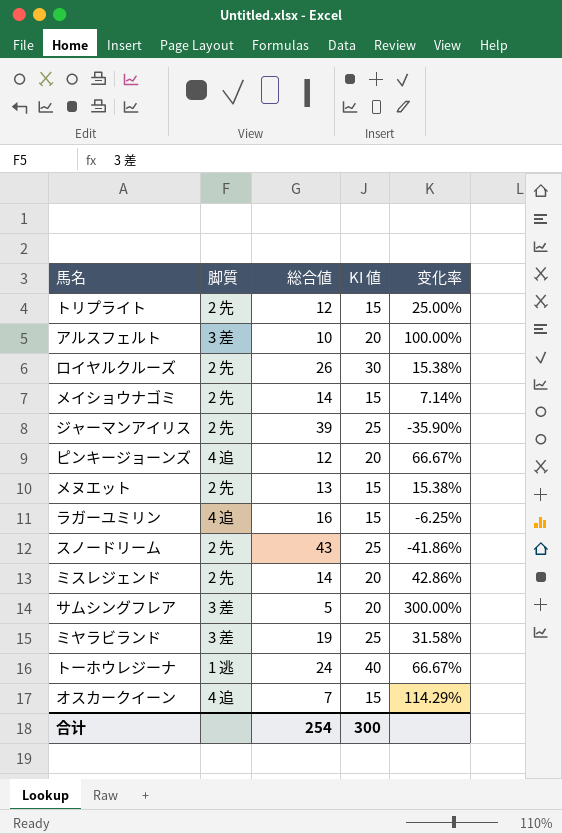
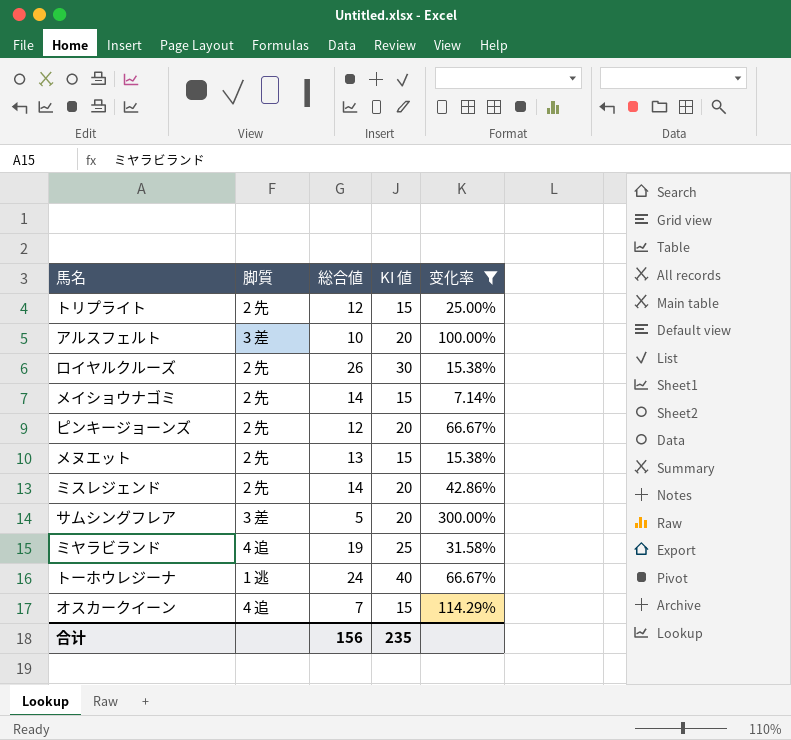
filter: none -> 变化率 >= 7.14%
ピンキージョーンズ | 脚質: 4 追 -> 2 先
ミヤラビランド | 脚質: 3 差 -> 4 追
合计 | 総合値: 254 -> 156
合计 | KI 値: 300 -> 235

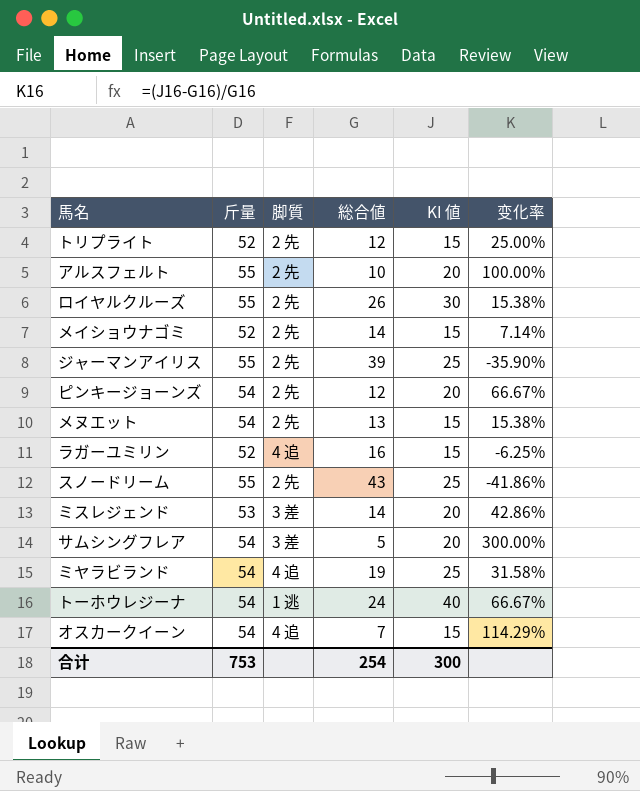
filter: 变化率 >= 7.14% -> none
column 斤量 | position: none -> 2
アルスフェルト | 脚質: 3 差 -> 2 先
ミスレジェンド | 脚質: 2 先 -> 3 差
合计 | 総合値: 156 -> 254
合计 | KI 値: 235 -> 300

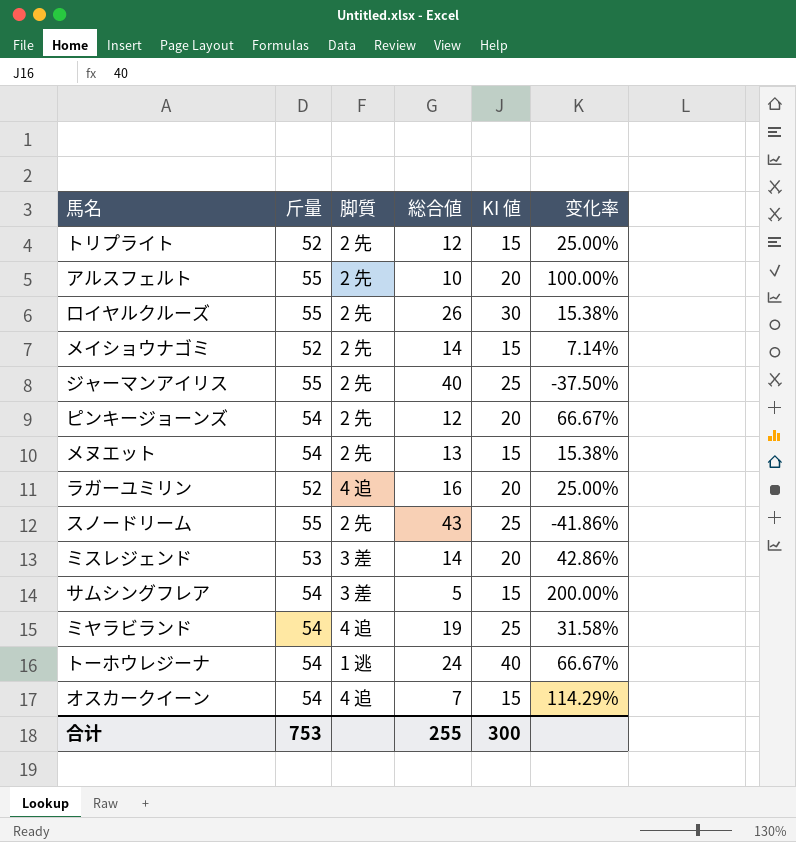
ジャーマンアイリス | 総合値: 39 -> 40
ジャーマンアイリス | 变化率: -35.90% -> -37.50%
ラガーユミリン | KI 値: 15 -> 20
ラガーユミリン | 变化率: -6.25% -> 25.00%
サムシングフレア | KI 値: 20 -> 15
サムシングフレア | 变化率: 300.00% -> 200.00%
合计 | 総合値: 254 -> 255

